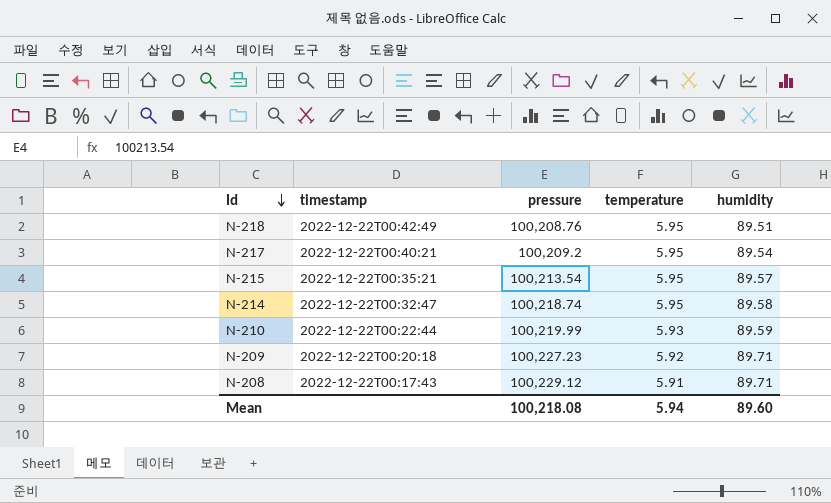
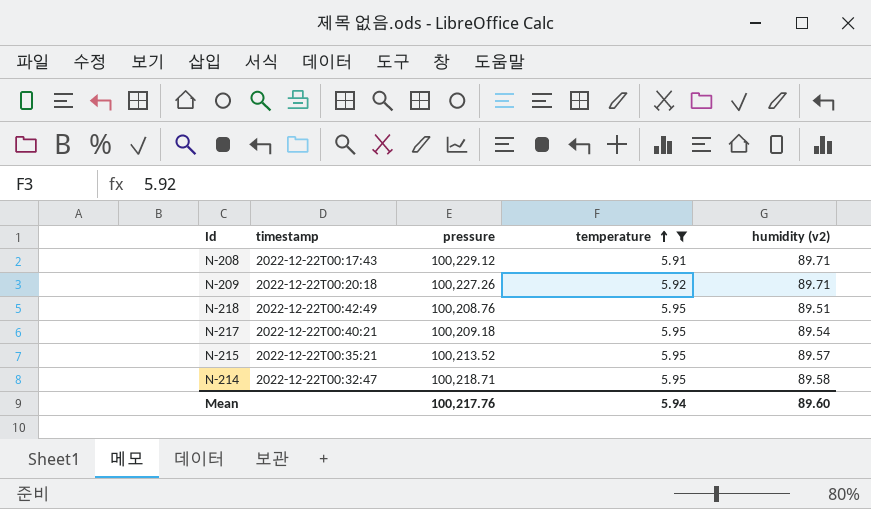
filter: none -> temperature != 5.93
row order: Id descending -> temperature ascending
column name: humidity -> humidity (v2)
N-209 | pressure: 100,227.23 -> 100,227.26
N-217 | pressure: 100,209.2 -> 100,209.18
N-215 | pressure: 100,213.54 -> 100,213.52
N-214 | pressure: 100,218.74 -> 100,218.71
Mean | pressure: 100,218.08 -> 100,217.76

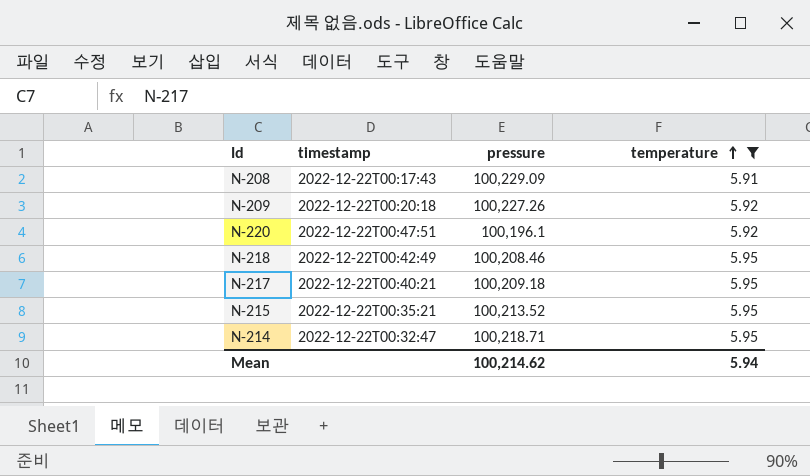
column humidity (v2) | position: 5 -> none
N-208 | pressure: 100,229.12 -> 100,229.09
row N-220: none -> 2022-12-22T00:47:51 | 100,196.1 | 5.92
N-218 | pressure: 100,208.76 -> 100,208.46
Mean | pressure: 100,217.76 -> 100,214.62

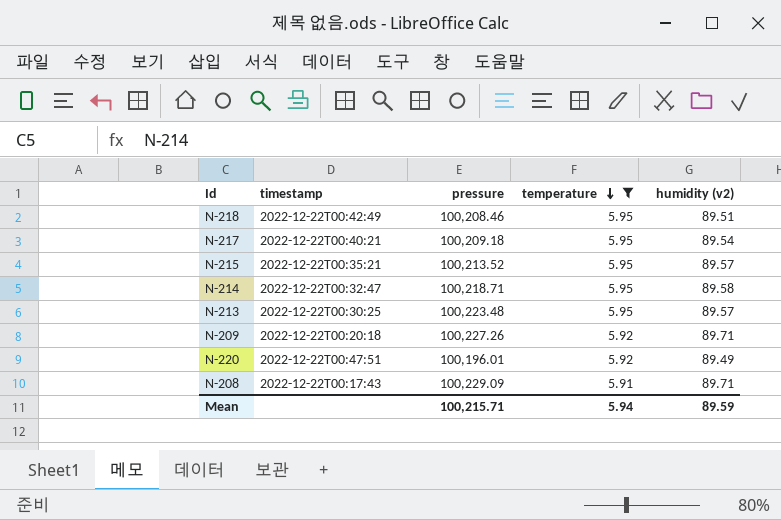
row order: temperature ascending -> temperature descending
column humidity (v2) | position: none -> 5
row N-213: none -> 2022-12-22T00:30:25 | 100,223.48 | 5.95 | 89.57
N-220 | pressure: 100,196.1 -> 100,196.01
Mean | pressure: 100,214.62 -> 100,215.71

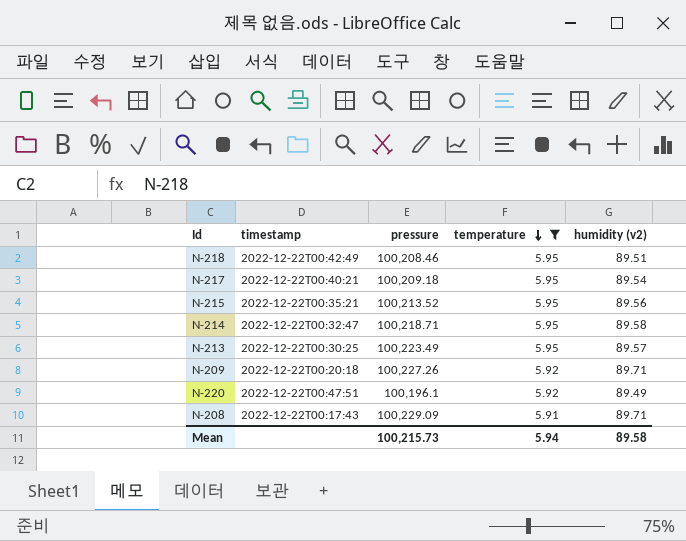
N-215 | humidity (v2): 89.57 -> 89.56
N-213 | pressure: 100,223.48 -> 100,223.49
N-220 | pressure: 100,196.01 -> 100,196.1
Mean | pressure: 100,215.71 -> 100,215.73
Mean | humidity (v2): 89.59 -> 89.58

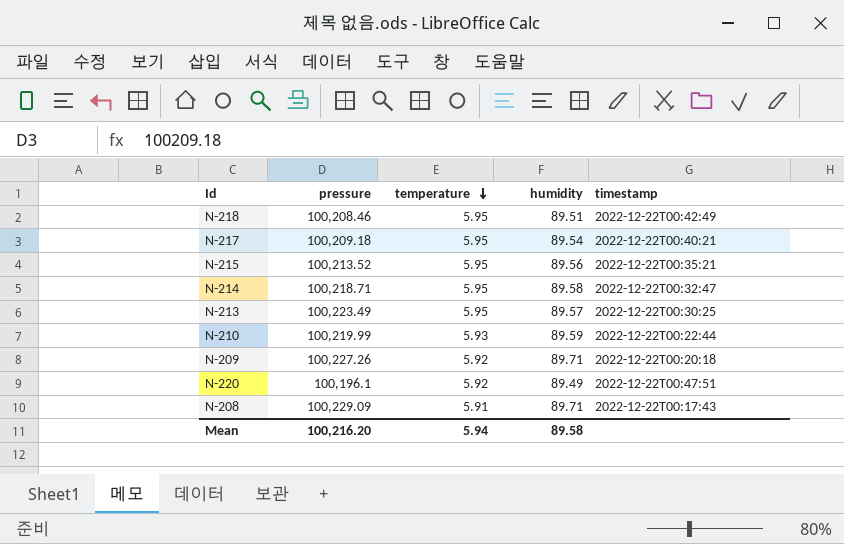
filter: temperature != 5.93 -> none
column name: humidity (v2) -> humidity
column timestamp | position: 2 -> 5
Mean | pressure: 100,215.73 -> 100,216.20

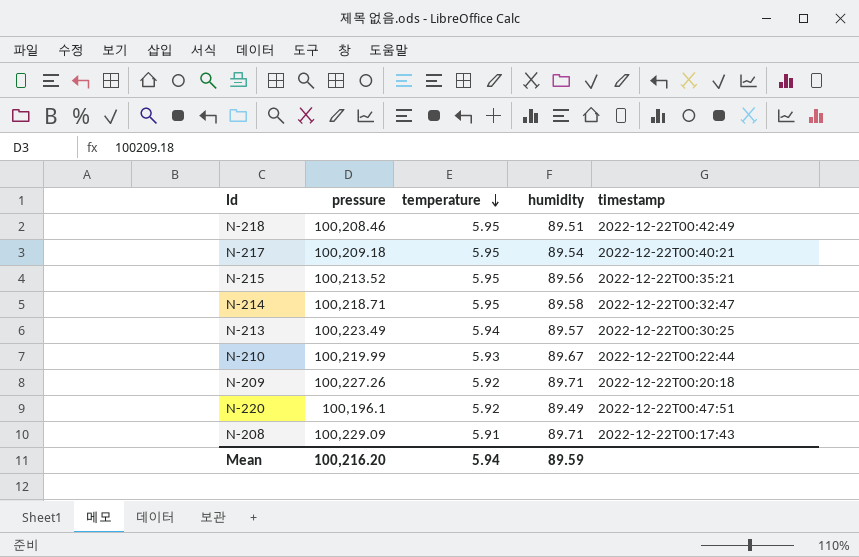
N-213 | temperature: 5.95 -> 5.94
N-210 | humidity: 89.59 -> 89.67
Mean | humidity: 89.58 -> 89.59

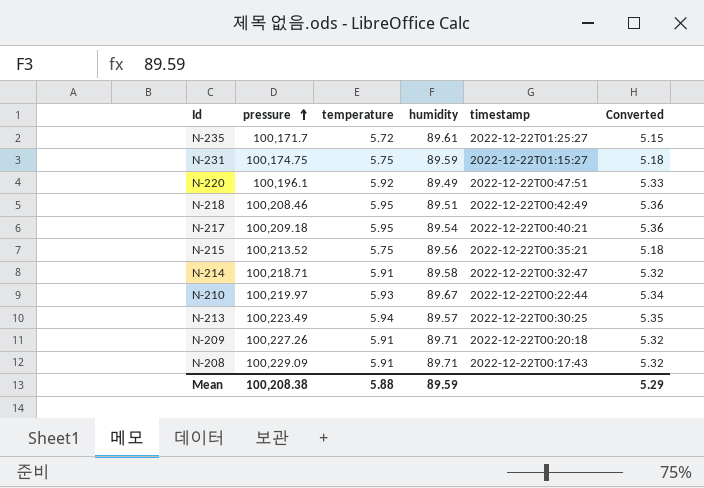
row order: temperature descending -> pressure ascending
column Converted | formula: none -> [temperature] * 0.9
row N-235: none -> 100,171.7 | 5.72 | 89.61 | 2022-12-22T01:25:27 | 5.15
row N-231: none -> 100,174.75 | 5.75 | 89.59 | 2022-12-22T01:15:27 | 5.18
N-215 | temperature: 5.95 -> 5.75
N-214 | temperature: 5.95 -> 5.91
N-210 | pressure: 100,219.99 -> 100,219.97
N-209 | temperature: 5.92 -> 5.91
Mean | pressure: 100,216.20 -> 100,208.38
Mean | temperature: 5.94 -> 5.88

